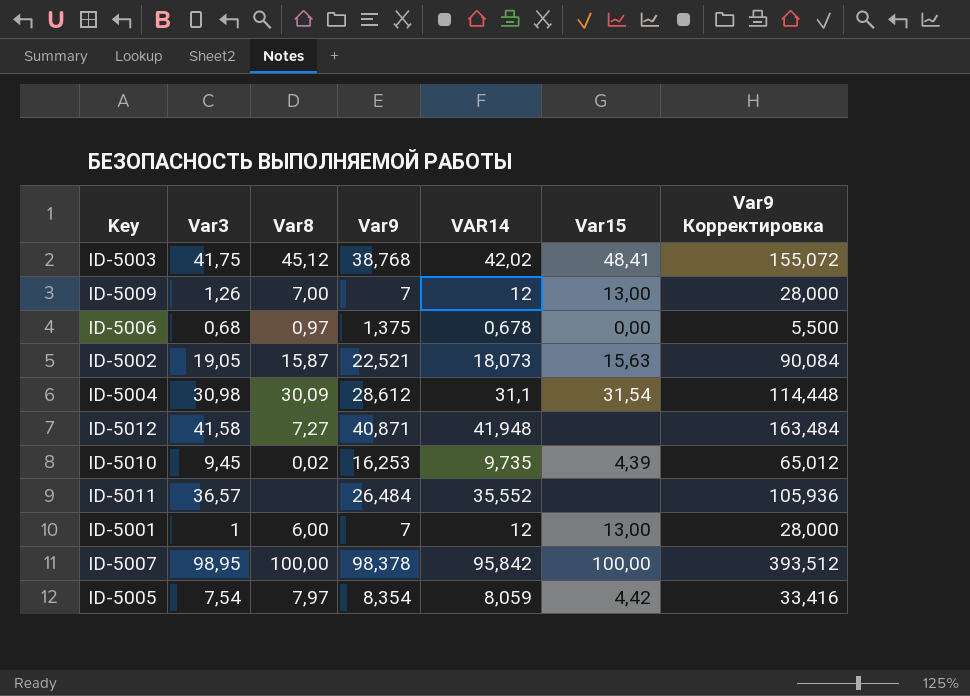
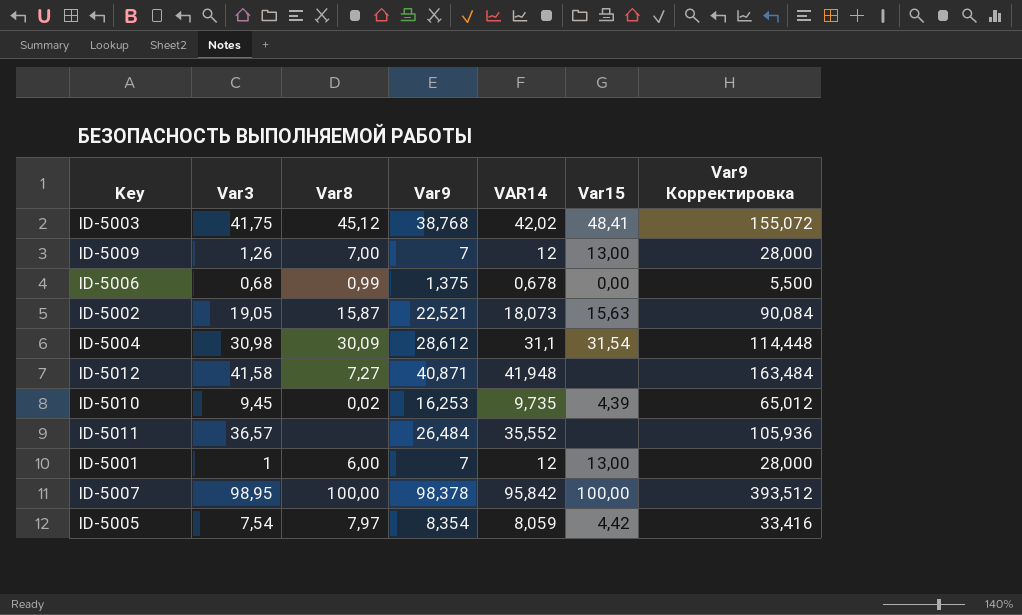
ID-5006 | Var8: 0,97 -> 0,99

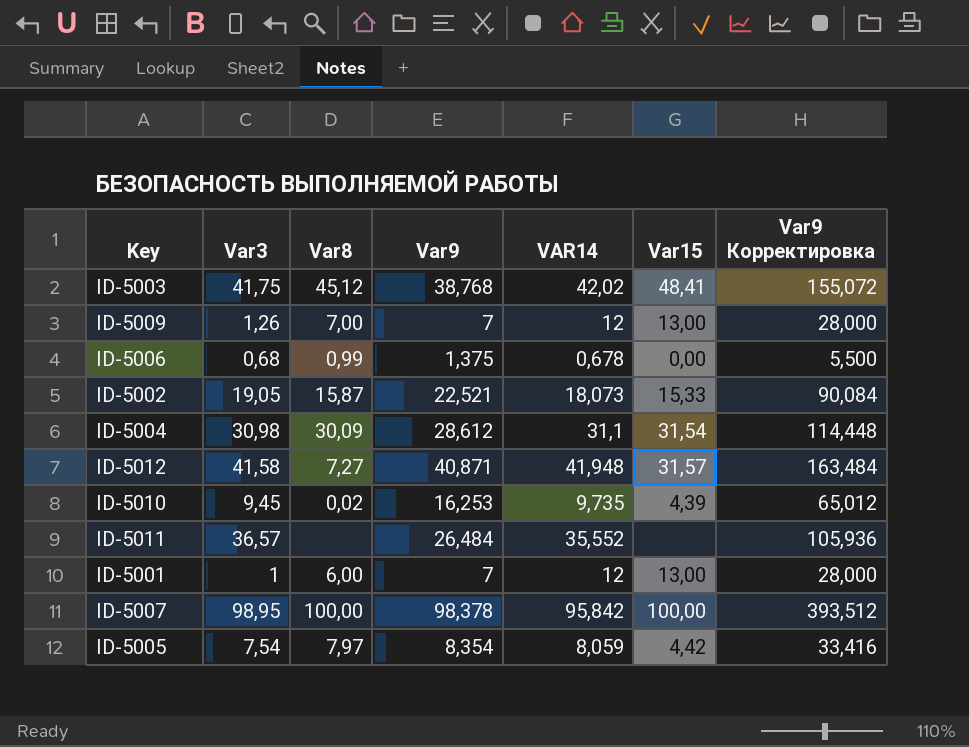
ID-5002 | Var15: 15,63 -> 15,33
ID-5012 | Var15: none -> 31,57

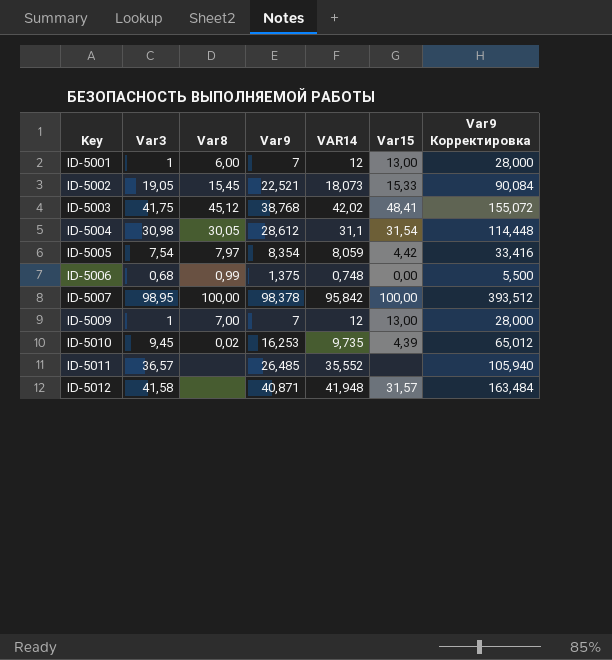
row order: none -> Key ascending
ID-5002 | Var8: 15,87 -> 15,45
ID-5004 | Var8: 30,09 -> 30,05
ID-5006 | VAR14: 0,678 -> 0,748
ID-5009 | Var3: 1,26 -> 1
ID-5011 | Var9: 26,484 -> 26,485
ID-5011 | Var9 Корректировка: 105,936 -> 105,940
ID-5012 | Var8: 7,27 -> none

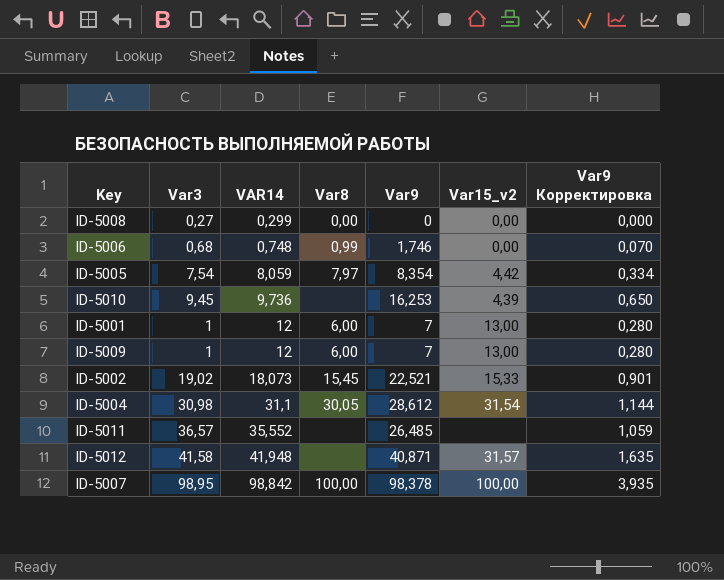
row order: Key ascending -> VAR14 ascending
column VAR14 | position: 5 -> 3
column name: Var15 -> Var15_v2
column Var9 Корректировка | formula: [Var9] * 4 -> [Var9] * 0,04
row ID-5003: 41,75 | 45,12 | 38,768 | 42,02 | 48,41 | 155,072 -> none
row ID-5008: none -> 0,27 | 0,299 | 0,00 | 0 | 0,00 | 0,000
ID-5006 | Var9: 1,375 -> 1,746
ID-5010 | VAR14: 9,735 -> 9,736
ID-5010 | Var8: 0,02 -> none
ID-5009 | Var8: 7,00 -> 6,00
ID-5002 | Var3: 19,05 -> 19,02
ID-5007 | VAR14: 95,842 -> 98,842

